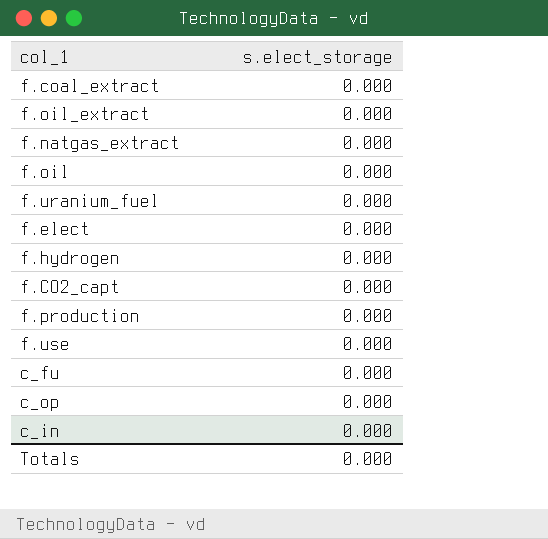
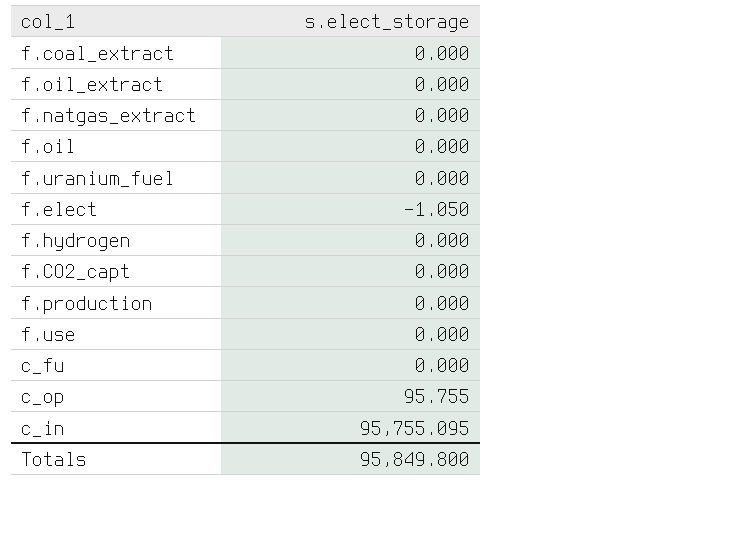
f.elect | s.elect_storage: 0.000 -> -1.050
c_op | s.elect_storage: 0.000 -> 95.755
c_in | s.elect_storage: 0.000 -> 95,755.095
Totals | s.elect_storage: 0.000 -> 95,849.800

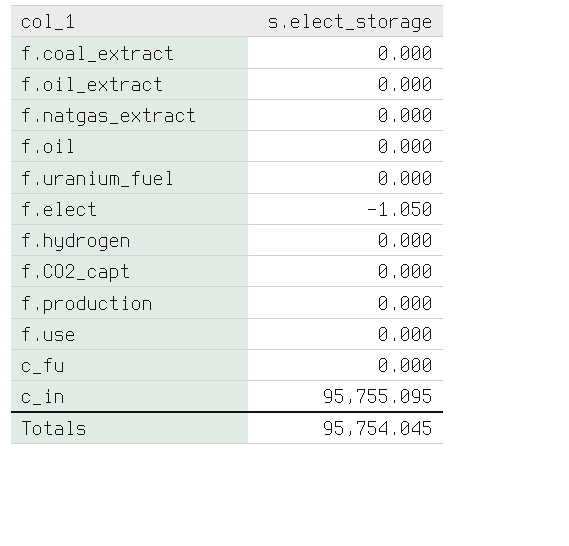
row c_op: 95.755 -> none
Totals | s.elect_storage: 95,849.800 -> 95,754.045

